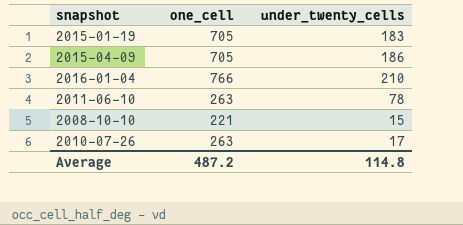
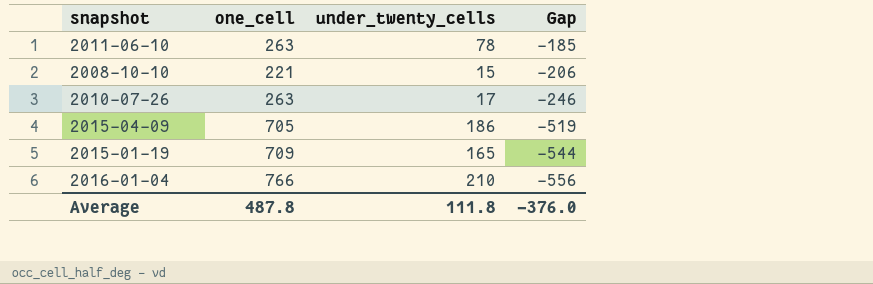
row order: none -> Gap descending
column Gap | formula: none -> [under_twenty_cells] - [one_cell]
2015-01-19 | one_cell: 705 -> 709
2015-01-19 | under_twenty_cells: 183 -> 165
Average | one_cell: 487.2 -> 487.8
Average | under_twenty_cells: 114.8 -> 111.8

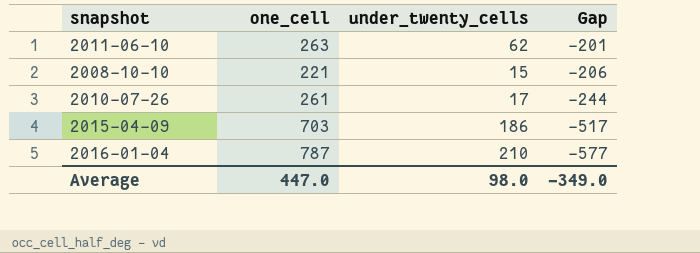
row 2015-01-19: 709 | 165 | -544 -> none
2011-06-10 | under_twenty_cells: 78 -> 62
2011-06-10 | Gap: -185 -> -201
2010-07-26 | one_cell: 263 -> 261
2010-07-26 | Gap: -246 -> -244
2015-04-09 | one_cell: 705 -> 703
2015-04-09 | Gap: -519 -> -517
2016-01-04 | one_cell: 766 -> 787
2016-01-04 | Gap: -556 -> -577
Average | one_cell: 487.8 -> 447.0
Average | under_twenty_cells: 111.8 -> 98.0
Average | Gap: -376.0 -> -349.0

